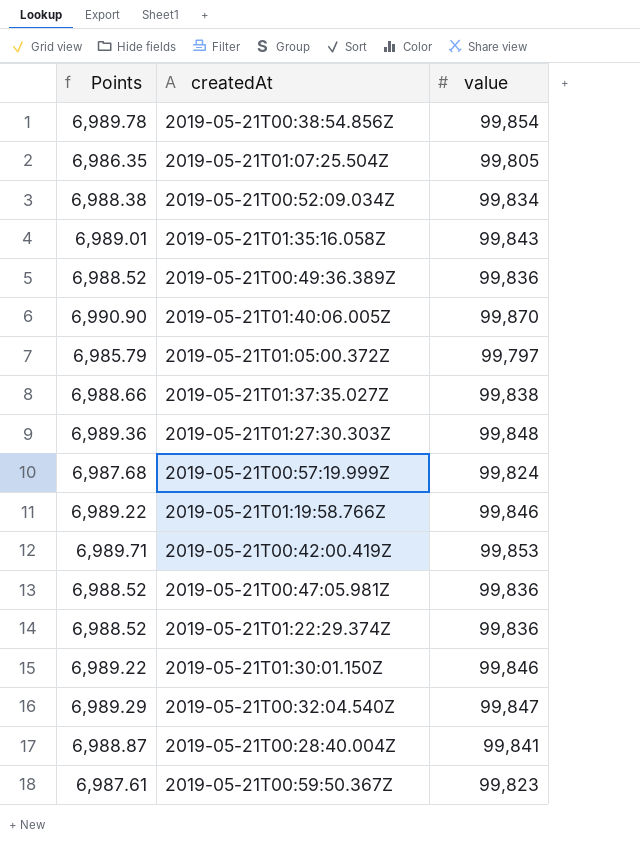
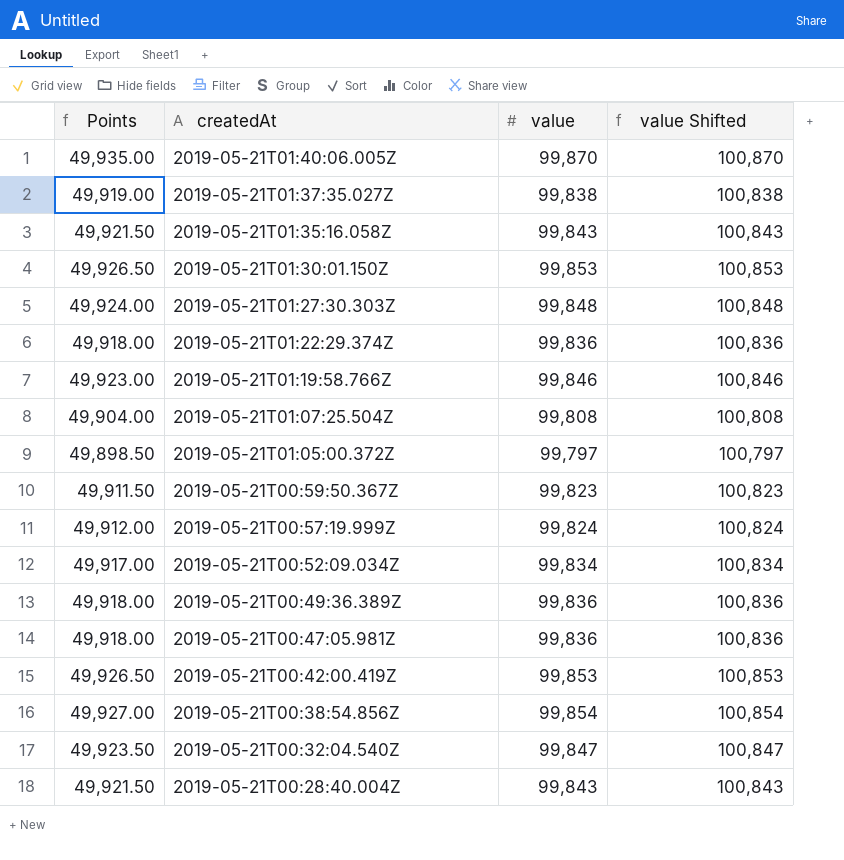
row order: none -> createdAt descending
column Points | formula: [value] * 0.07 -> [value] * 0.5
column value Shifted | formula: none -> [value] + 1000
2019-05-21T01:30:01.150Z | value: 99,846 -> 99,853
2019-05-21T01:07:25.504Z | value: 99,805 -> 99,808
2019-05-21T00:28:40.004Z | value: 99,841 -> 99,843

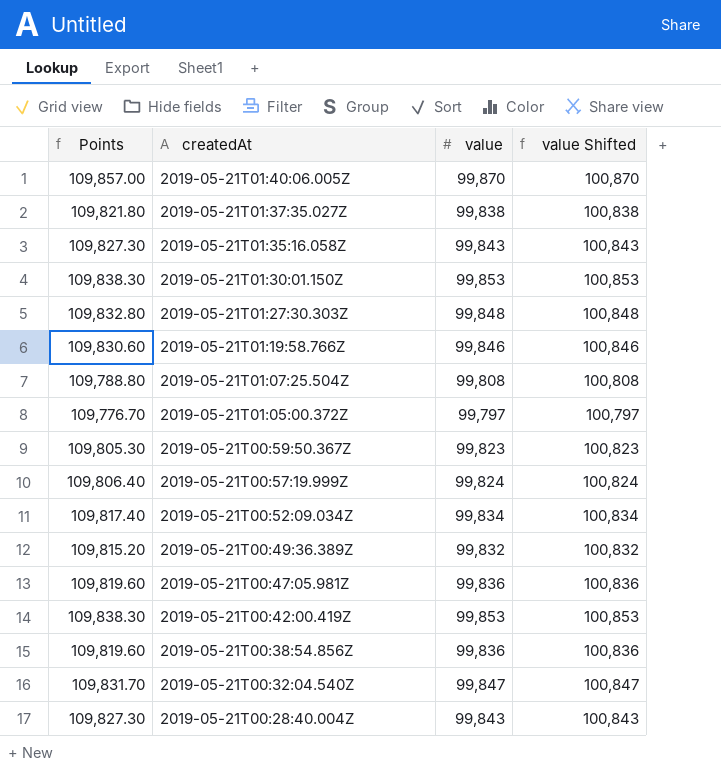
column Points | formula: [value] * 0.5 -> [value] * 1.1
row 2019-05-21T01:22:29.374Z: 49,918.00 | 99,836 | 100,836 -> none
2019-05-21T00:49:36.389Z | value: 99,836 -> 99,832
2019-05-21T00:49:36.389Z | value Shifted: 100,836 -> 100,832
2019-05-21T00:38:54.856Z | value: 99,854 -> 99,836
2019-05-21T00:38:54.856Z | value Shifted: 100,854 -> 100,836

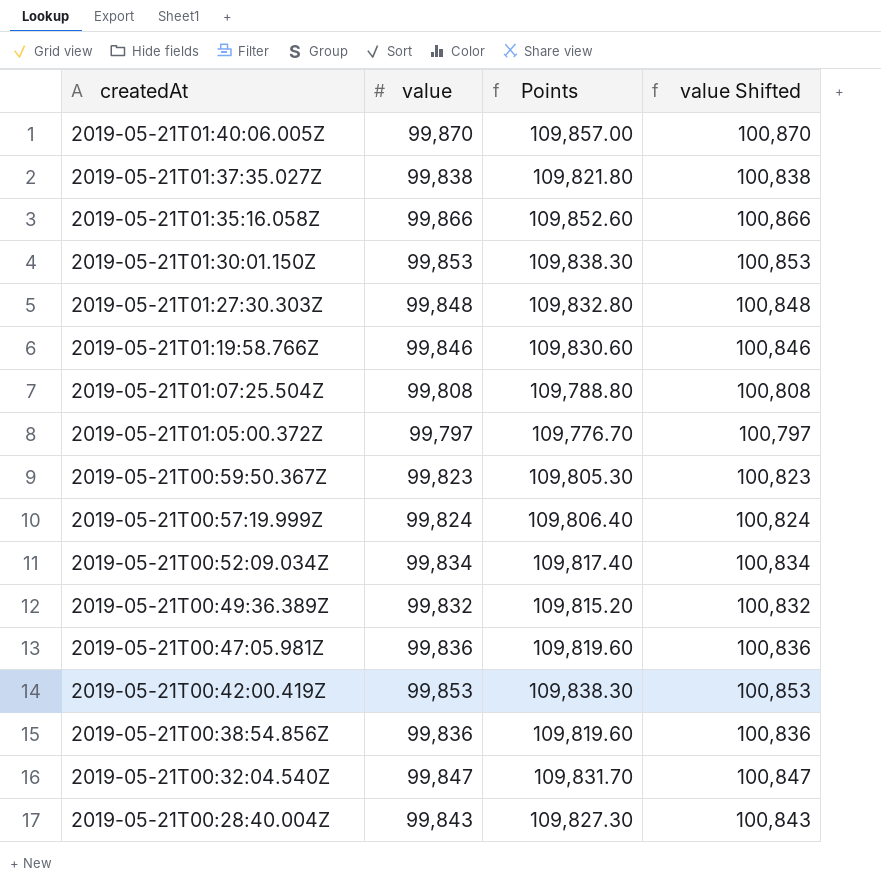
column Points | position: 1 -> 3
2019-05-21T01:35:16.058Z | value: 99,843 -> 99,866
2019-05-21T01:35:16.058Z | Points: 109,827.30 -> 109,852.60
2019-05-21T01:35:16.058Z | value Shifted: 100,843 -> 100,866

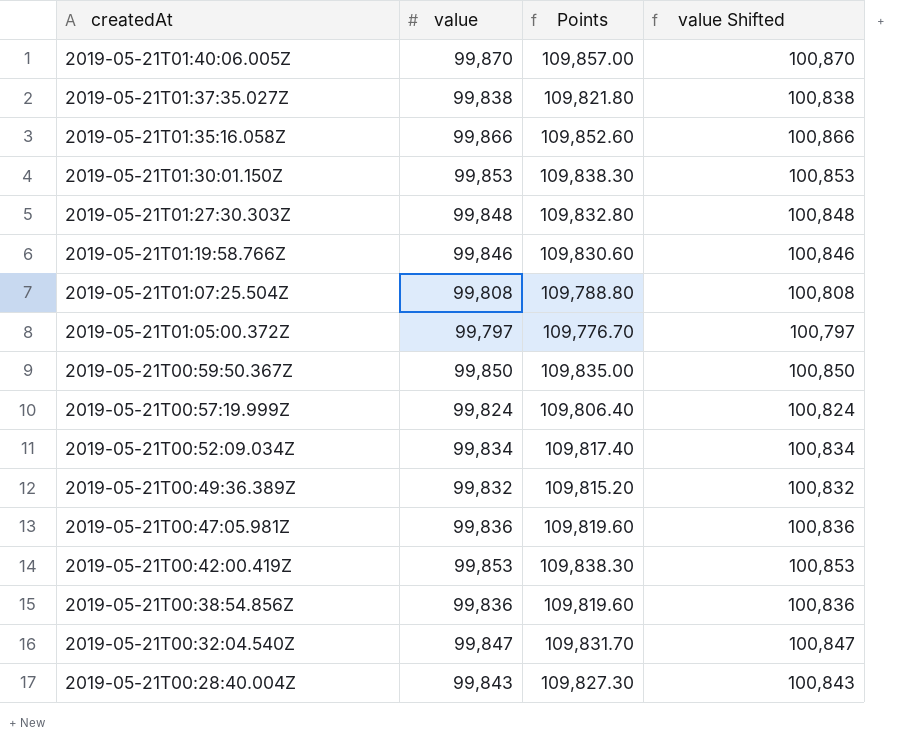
2019-05-21T00:59:50.367Z | value: 99,823 -> 99,850
2019-05-21T00:59:50.367Z | Points: 109,805.30 -> 109,835.00
2019-05-21T00:59:50.367Z | value Shifted: 100,823 -> 100,850

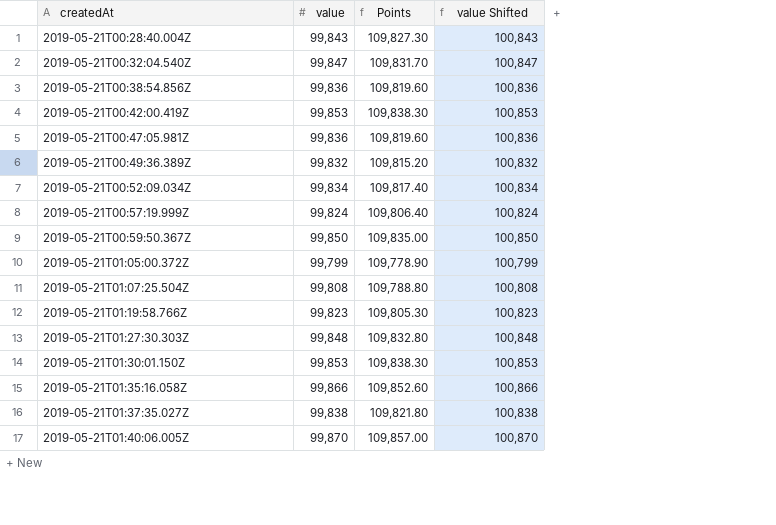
row order: createdAt descending -> createdAt ascending
2019-05-21T01:05:00.372Z | value: 99,797 -> 99,799
2019-05-21T01:05:00.372Z | Points: 109,776.70 -> 109,778.90
2019-05-21T01:05:00.372Z | value Shifted: 100,797 -> 100,799
2019-05-21T01:19:58.766Z | value: 99,846 -> 99,823
2019-05-21T01:19:58.766Z | Points: 109,830.60 -> 109,805.30
2019-05-21T01:19:58.766Z | value Shifted: 100,846 -> 100,823

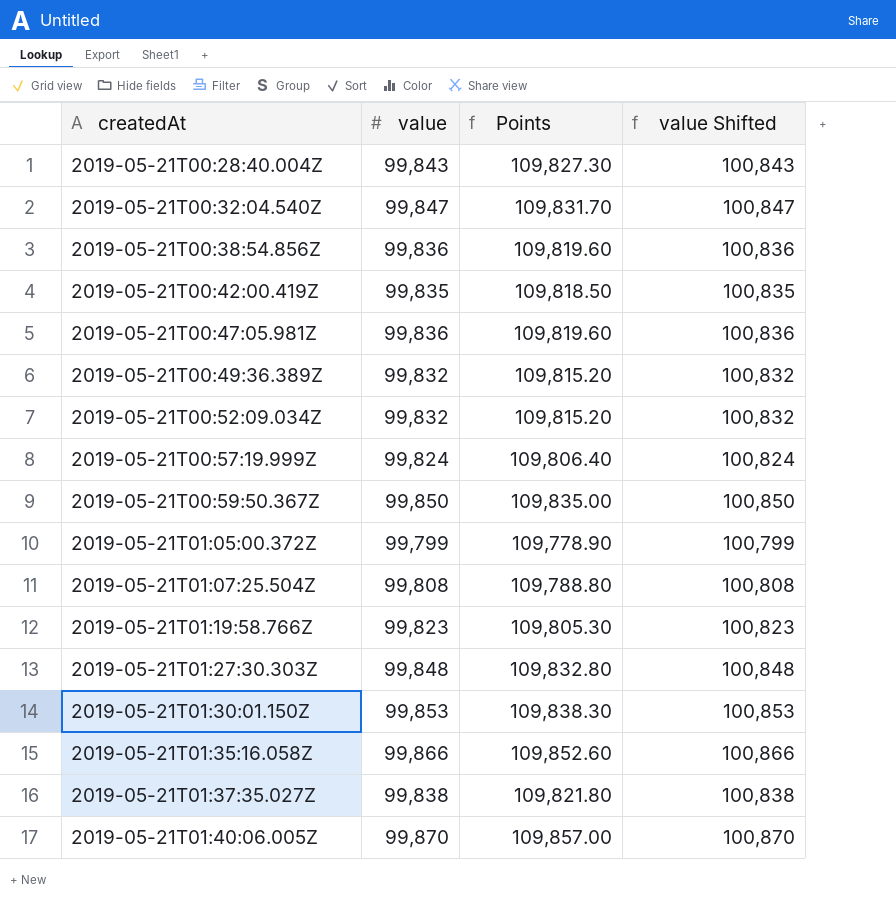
2019-05-21T00:42:00.419Z | value: 99,853 -> 99,835
2019-05-21T00:42:00.419Z | Points: 109,838.30 -> 109,818.50
2019-05-21T00:42:00.419Z | value Shifted: 100,853 -> 100,835
2019-05-21T00:52:09.034Z | value: 99,834 -> 99,832
2019-05-21T00:52:09.034Z | Points: 109,817.40 -> 109,815.20
2019-05-21T00:52:09.034Z | value Shifted: 100,834 -> 100,832

